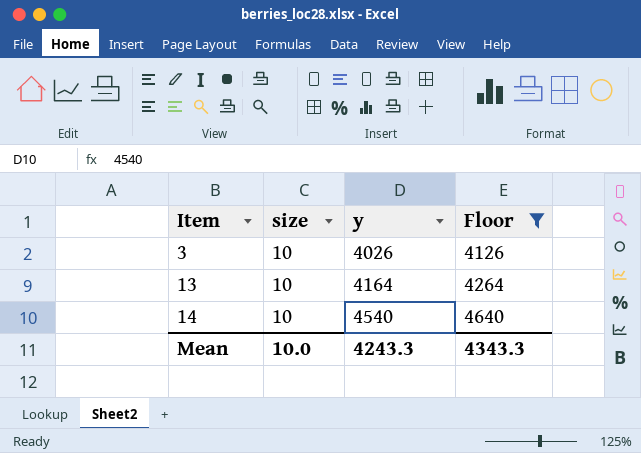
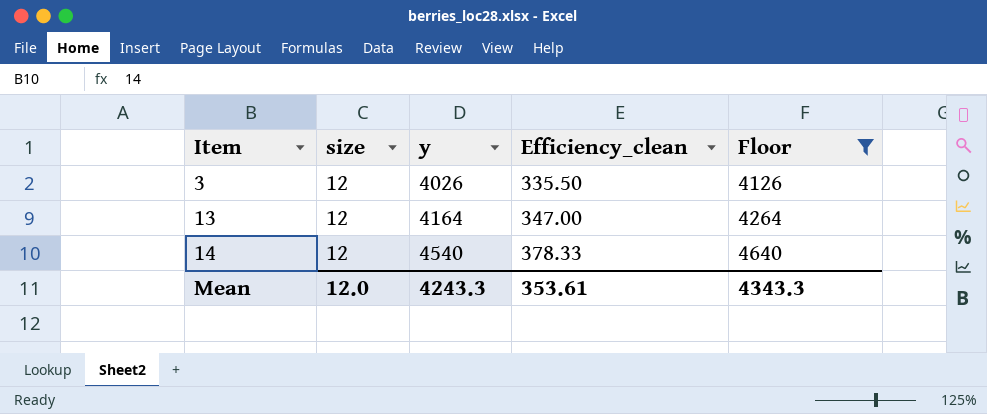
column Efficiency_clean | formula: none -> [y] / [size]
3 | size: 10 -> 12
13 | size: 10 -> 12
14 | size: 10 -> 12
Mean | size: 10.0 -> 12.0

